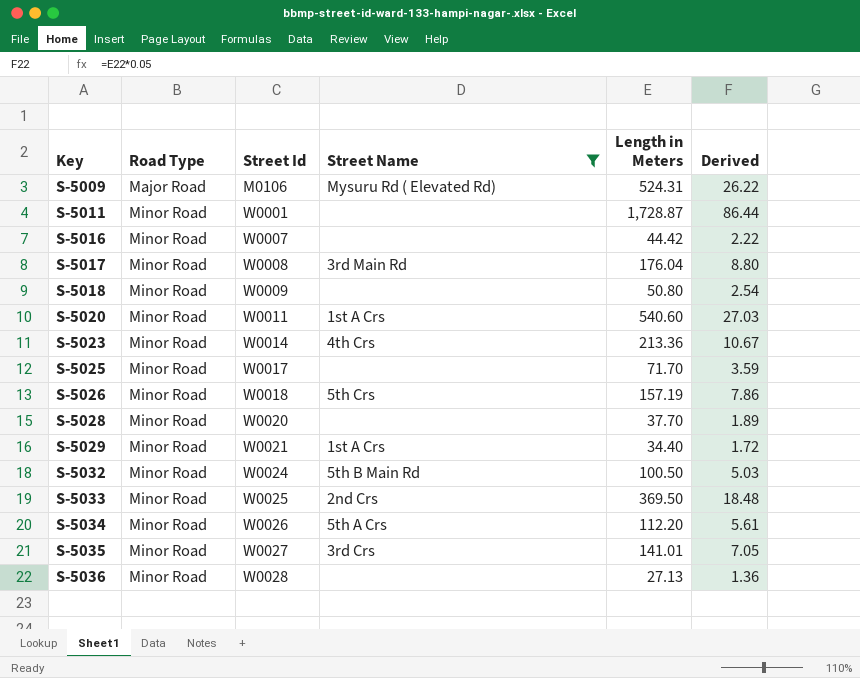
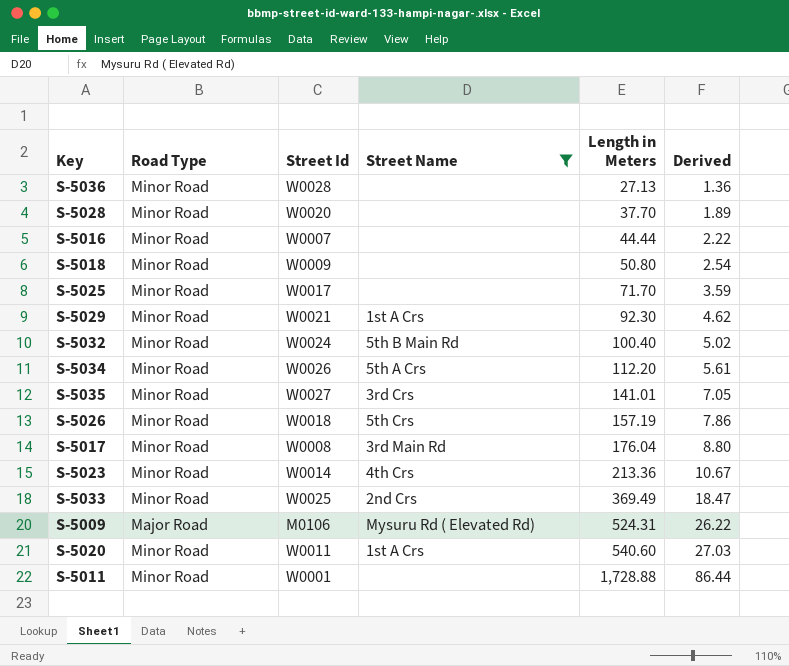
row order: Key ascending -> Length in Meters ascending
S-5016 | Length in Meters: 44.42 -> 44.44
S-5029 | Length in Meters: 34.40 -> 92.30
S-5029 | Derived: 1.72 -> 4.62
S-5032 | Length in Meters: 100.50 -> 100.40
S-5032 | Derived: 5.03 -> 5.02
S-5033 | Length in Meters: 369.50 -> 369.49
S-5033 | Derived: 18.48 -> 18.47
S-5011 | Length in Meters: 1,728.87 -> 1,728.88

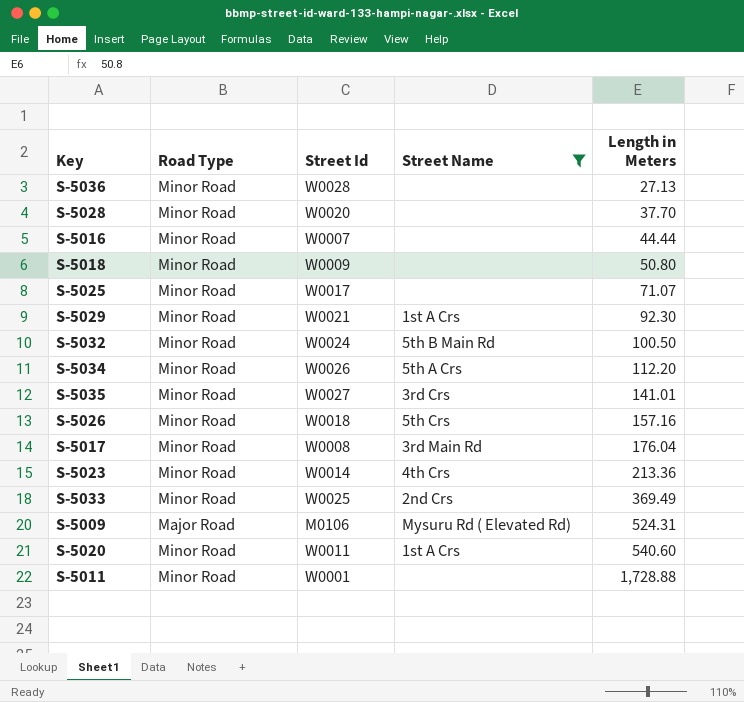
column Derived | formula: [Length in Meters] * 0.05 -> none
S-5025 | Length in Meters: 71.70 -> 71.07
S-5032 | Length in Meters: 100.40 -> 100.50
S-5026 | Length in Meters: 157.19 -> 157.16

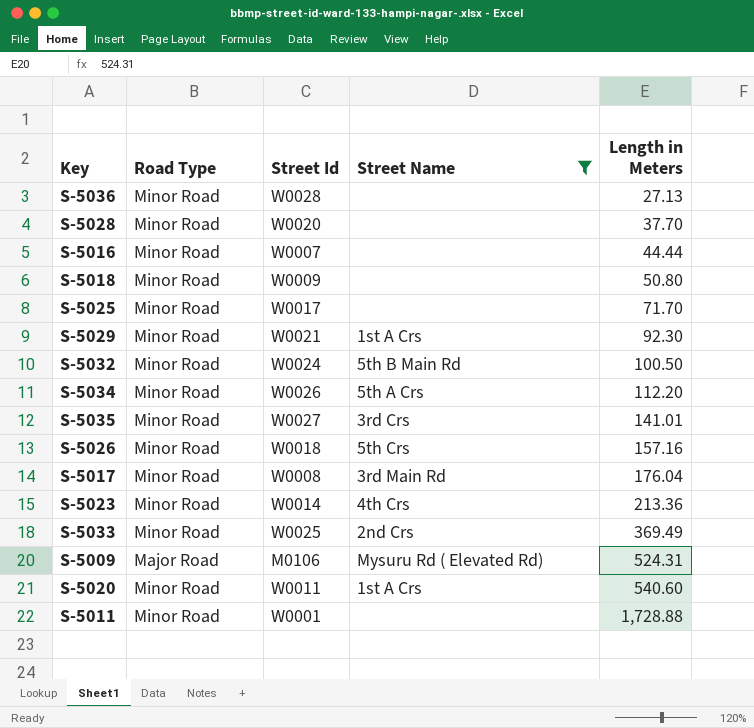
S-5025 | Length in Meters: 71.07 -> 71.70

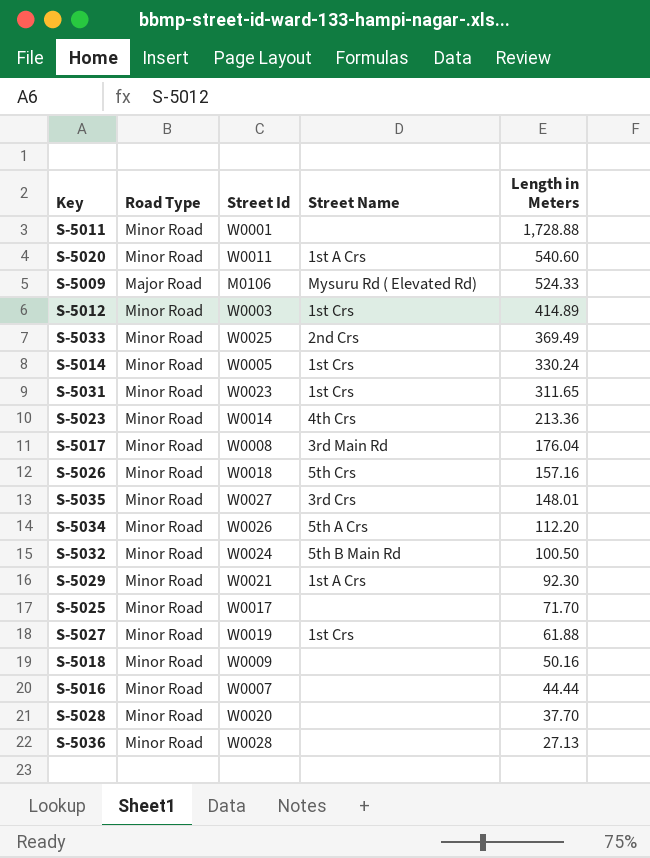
filter: Street Name != 1st Crs -> none
row order: Length in Meters ascending -> Length in Meters descending
S-5009 | Length in Meters: 524.31 -> 524.33
S-5035 | Length in Meters: 141.01 -> 148.01
S-5018 | Length in Meters: 50.80 -> 50.16

